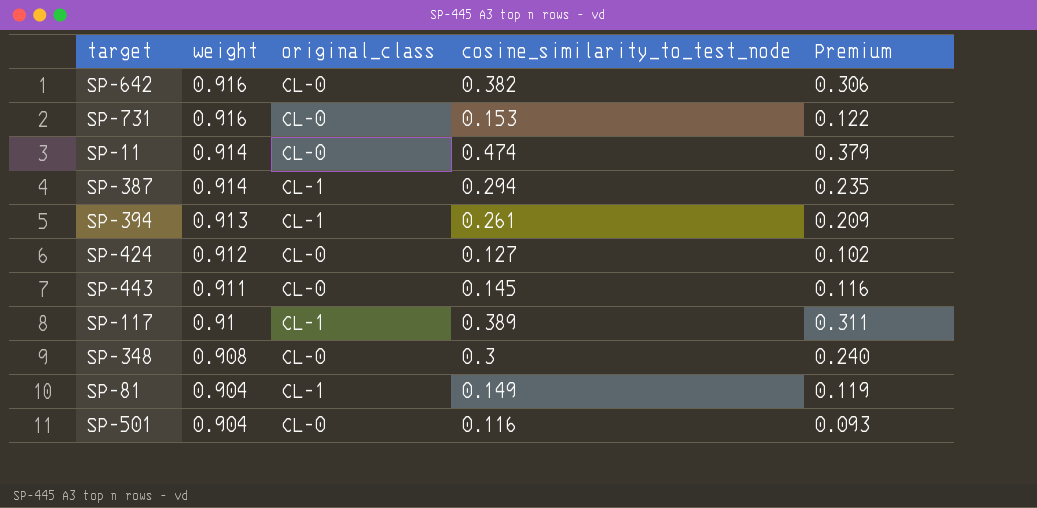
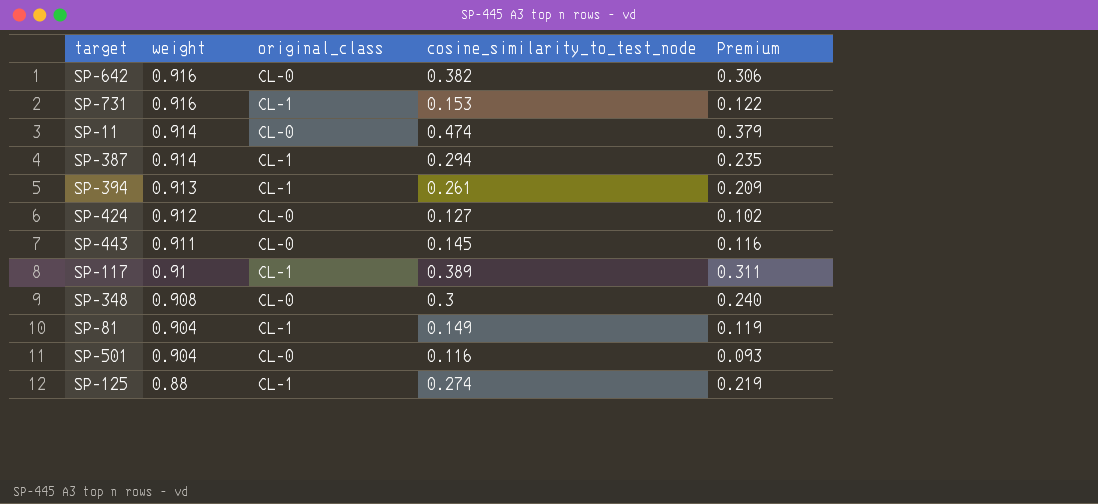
SP-731 | original_class: CL-0 -> CL-1
row SP-125: none -> 0.88 | CL-1 | 0.274 | 0.219

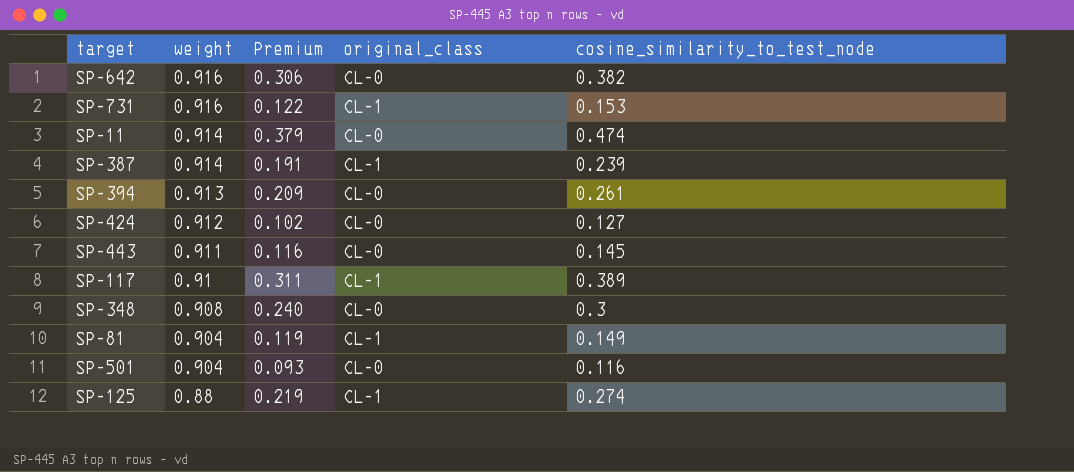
column Premium | position: 5 -> 3
SP-387 | Premium: 0.235 -> 0.191
SP-387 | cosine_similarity_to_test_node: 0.294 -> 0.239
SP-394 | original_class: CL-1 -> CL-0

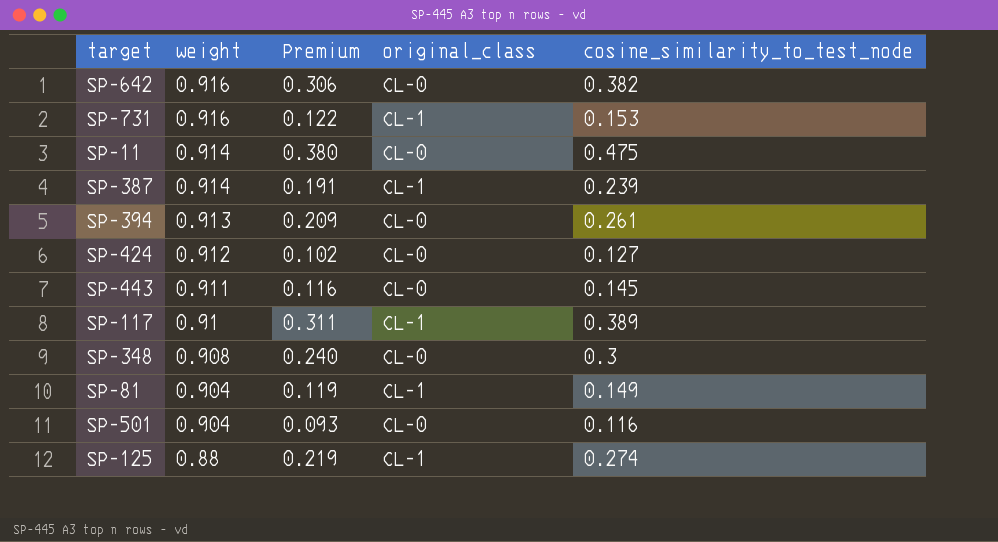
SP-11 | Premium: 0.379 -> 0.380
SP-11 | cosine_similarity_to_test_node: 0.474 -> 0.475

